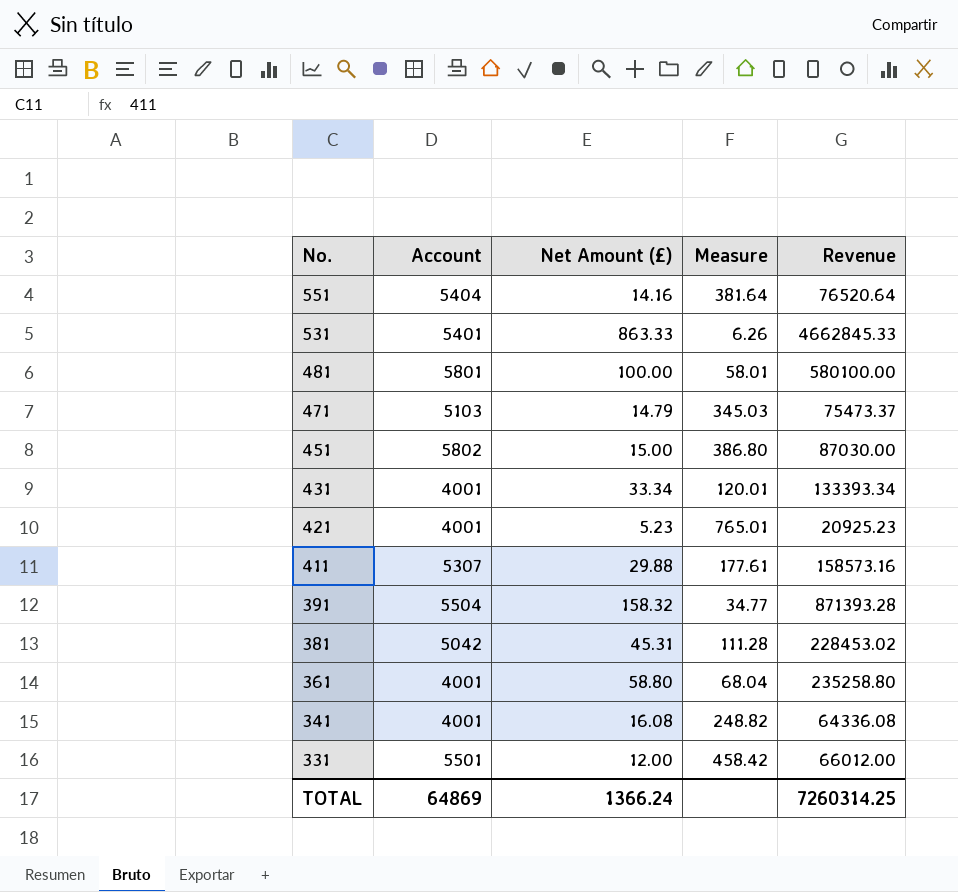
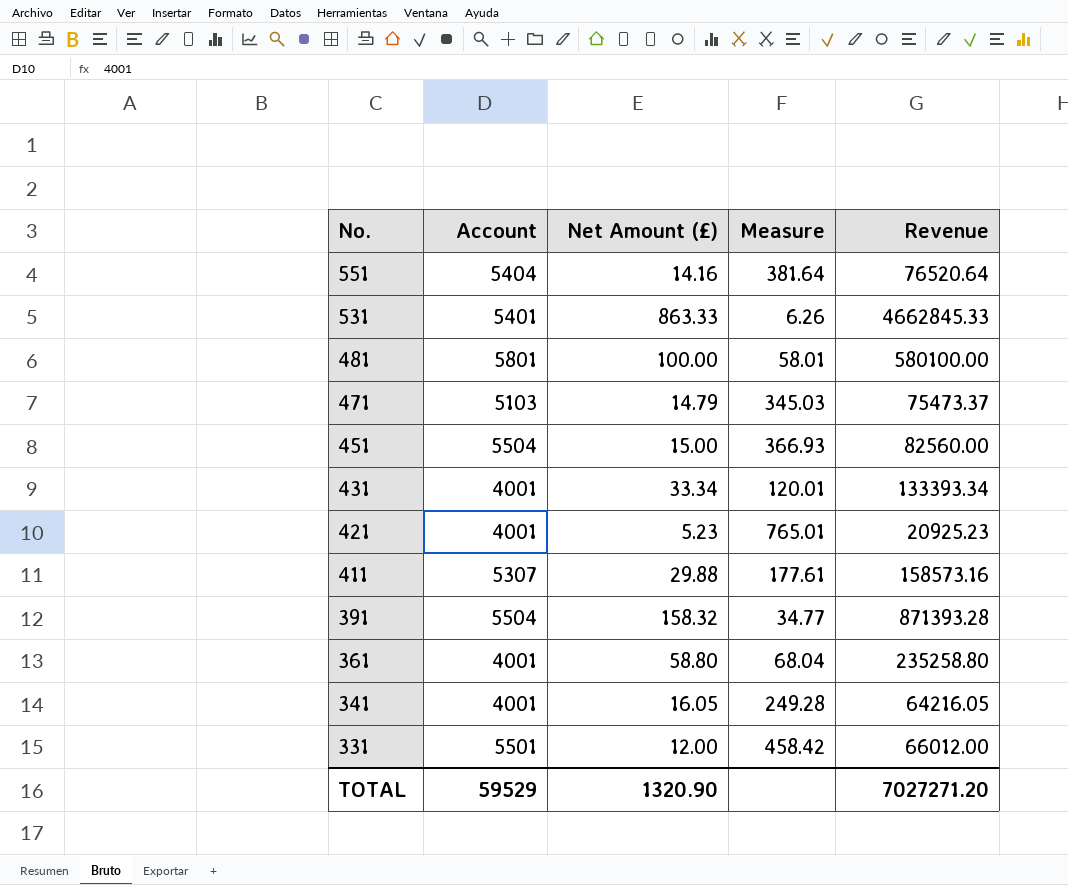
row 381: 5042 | 45.31 | 111.28 | 228453.02 -> none
451 | Account: 5802 -> 5504
451 | Measure: 386.80 -> 366.93
451 | Revenue: 87030.00 -> 82560.00
341 | Net Amount (£): 16.08 -> 16.05
341 | Measure: 248.82 -> 249.28
341 | Revenue: 64336.08 -> 64216.05
TOTAL | Account: 64869 -> 59529
TOTAL | Net Amount (£): 1366.24 -> 1320.90
TOTAL | Revenue: 7260314.25 -> 7027271.20

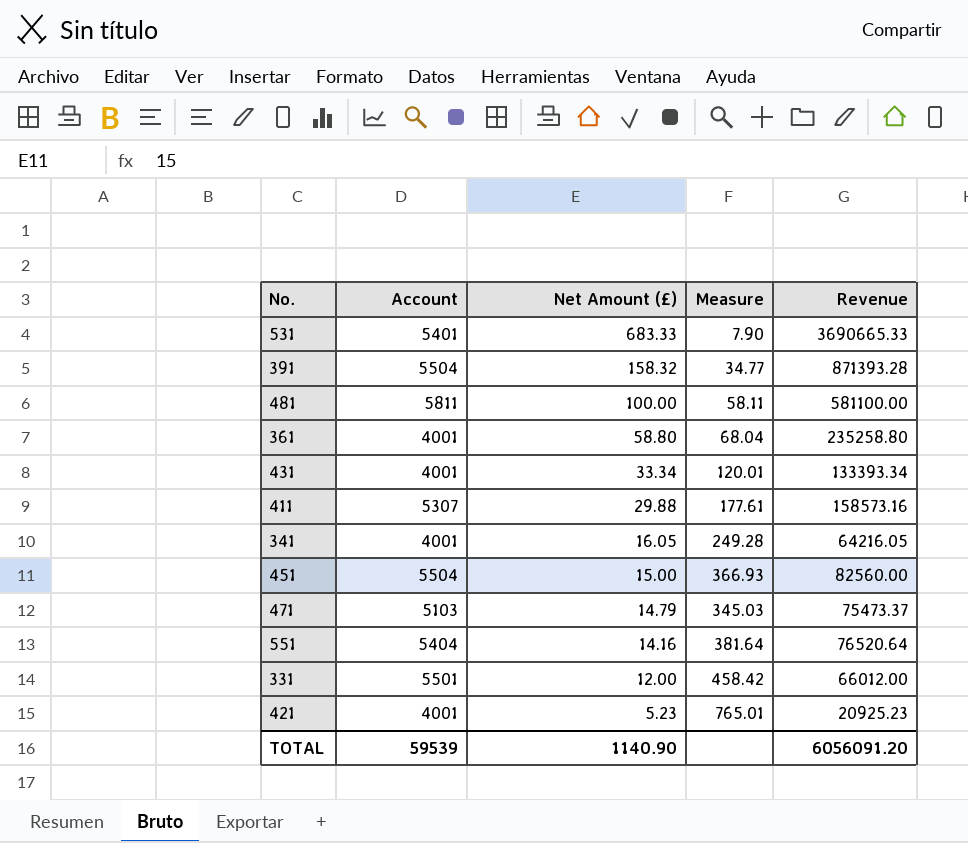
row order: No. descending -> Net Amount (£) descending
531 | Net Amount (£): 863.33 -> 683.33
531 | Measure: 6.26 -> 7.90
531 | Revenue: 4662845.33 -> 3690665.33
481 | Account: 5801 -> 5811
481 | Measure: 58.01 -> 58.11
481 | Revenue: 580100.00 -> 581100.00
TOTAL | Account: 59529 -> 59539
TOTAL | Net Amount (£): 1320.90 -> 1140.90
TOTAL | Revenue: 7027271.20 -> 6056091.20

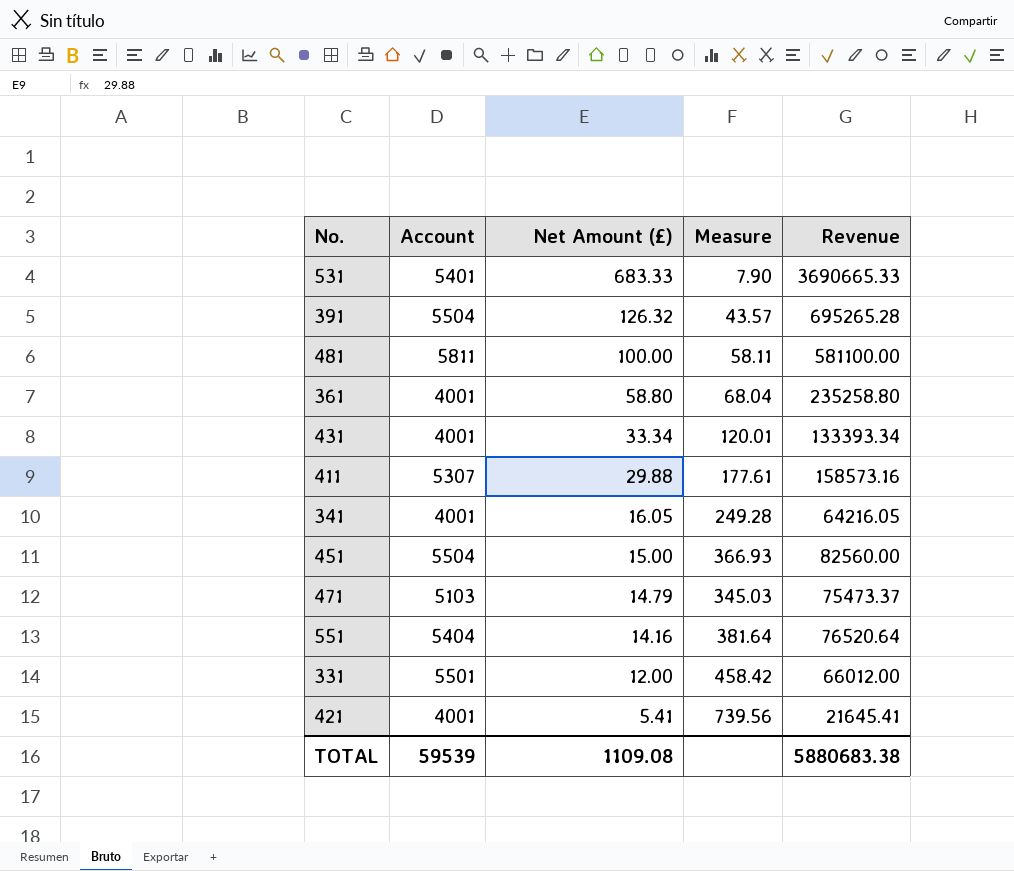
391 | Net Amount (£): 158.32 -> 126.32
391 | Measure: 34.77 -> 43.57
391 | Revenue: 871393.28 -> 695265.28
421 | Net Amount (£): 5.23 -> 5.41
421 | Measure: 765.01 -> 739.56
421 | Revenue: 20925.23 -> 21645.41
TOTAL | Net Amount (£): 1140.90 -> 1109.08
TOTAL | Revenue: 6056091.20 -> 5880683.38

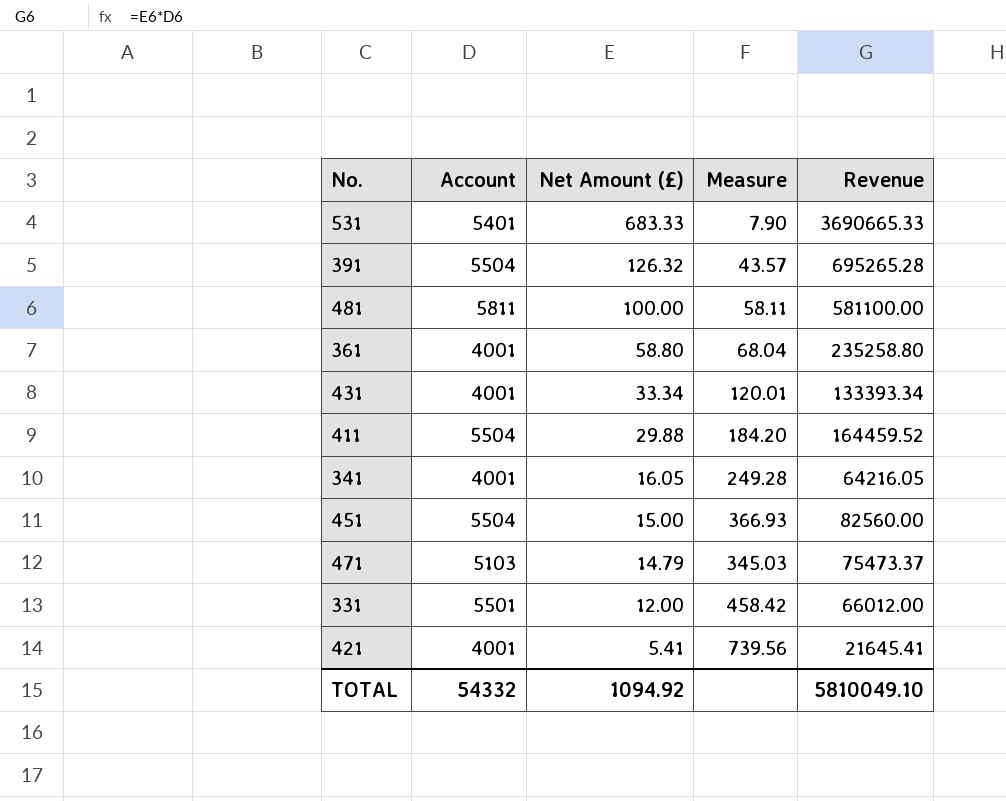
row 551: 5404 | 14.16 | 381.64 | 76520.64 -> none
411 | Account: 5307 -> 5504
411 | Measure: 177.61 -> 184.20
411 | Revenue: 158573.16 -> 164459.52
TOTAL | Account: 59539 -> 54332
TOTAL | Net Amount (£): 1109.08 -> 1094.92
TOTAL | Revenue: 5880683.38 -> 5810049.10

